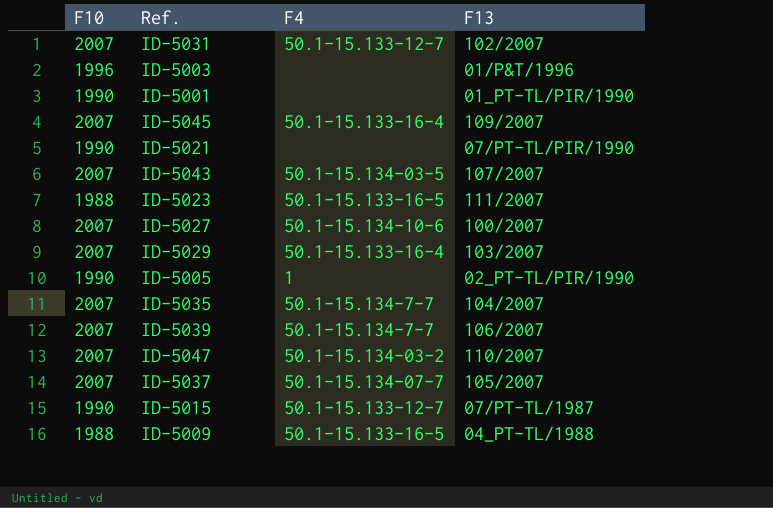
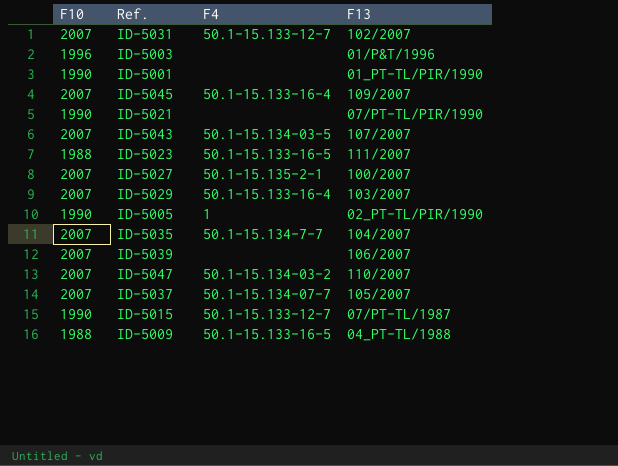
ID-5027 | F4: 50.1-15.134-10-6 -> 50.1-15.135-2-1
ID-5039 | F4: 50.1-15.134-7-7 -> none

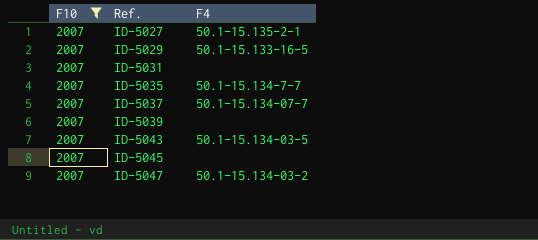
filter: none -> F10 = 2007
row order: none -> Ref. ascending
column F13 | position: 4 -> none
ID-5029 | F4: 50.1-15.133-16-4 -> 50.1-15.133-16-5
ID-5031 | F4: 50.1-15.133-12-7 -> none
ID-5045 | F4: 50.1-15.133-16-4 -> none

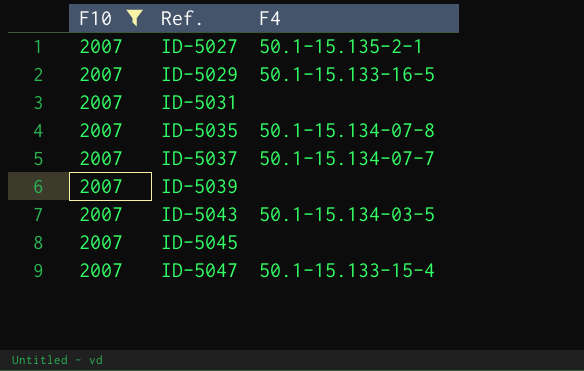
ID-5035 | F4: 50.1-15.134-7-7 -> 50.1-15.134-07-8
ID-5047 | F4: 50.1-15.134-03-2 -> 50.1-15.133-15-4

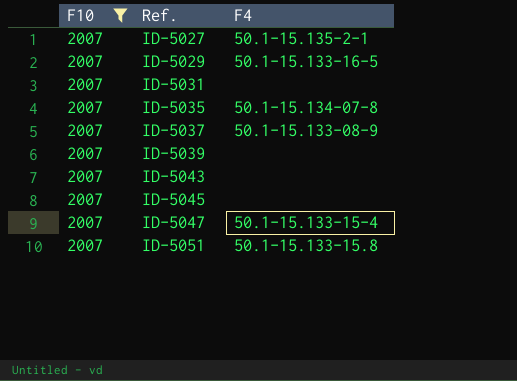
ID-5037 | F4: 50.1-15.134-07-7 -> 50.1-15.133-08-9
ID-5043 | F4: 50.1-15.134-03-5 -> none
row ID-5051: none -> 2007 | 50.1-15.133-15.8

